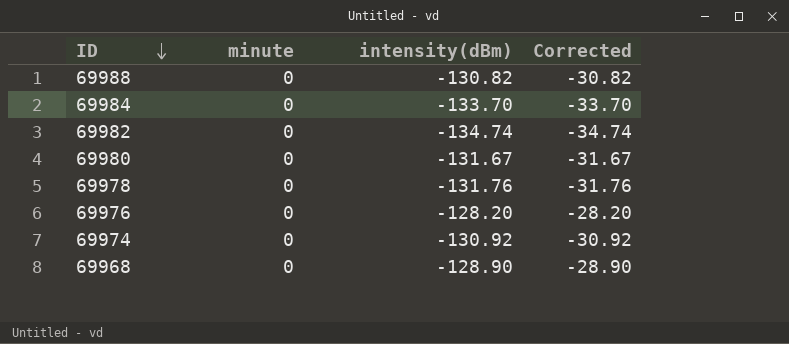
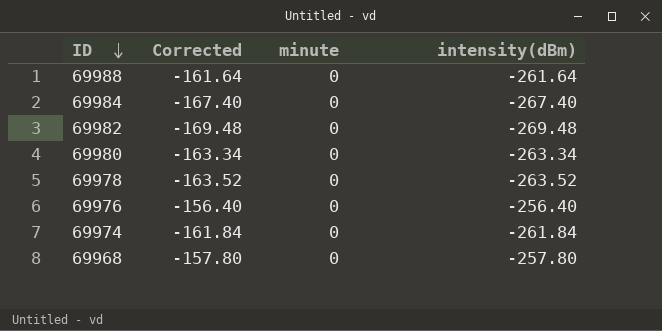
column Corrected | position: 4 -> 2
69988 | Corrected: -30.82 -> -161.64
69988 | intensity(dBm): -130.82 -> -261.64
69984 | Corrected: -33.70 -> -167.40
69984 | intensity(dBm): -133.70 -> -267.40
69982 | Corrected: -34.74 -> -169.48
69982 | intensity(dBm): -134.74 -> -269.48
69980 | Corrected: -31.67 -> -163.34
69980 | intensity(dBm): -131.67 -> -263.34
69978 | Corrected: -31.76 -> -163.52
69978 | intensity(dBm): -131.76 -> -263.52
69976 | Corrected: -28.20 -> -156.40
69976 | intensity(dBm): -128.20 -> -256.40
69974 | Corrected: -30.92 -> -161.84
69974 | intensity(dBm): -130.92 -> -261.84
69968 | Corrected: -28.90 -> -157.80
69968 | intensity(dBm): -128.90 -> -257.80

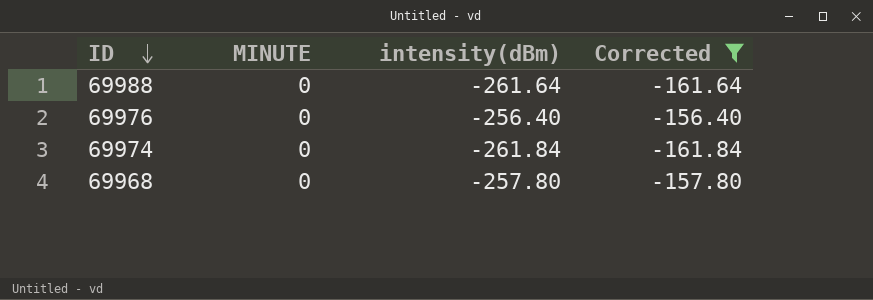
filter: none -> Corrected >= -161.84
column name: minute -> MINUTE
column Corrected | position: 2 -> 4

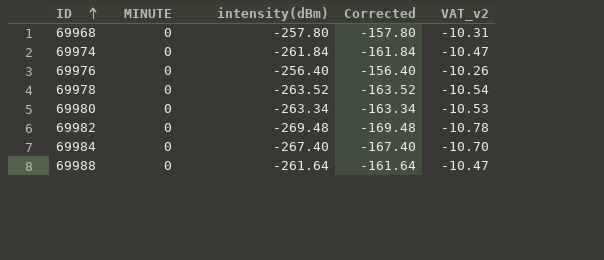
filter: Corrected >= -161.84 -> none
row order: ID descending -> ID ascending
column VAT_v2 | formula: none -> [intensity(dBm)] * 0.04

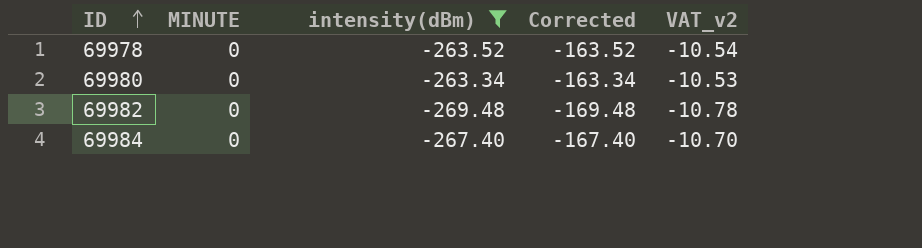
filter: none -> intensity(dBm) <= -263.34

